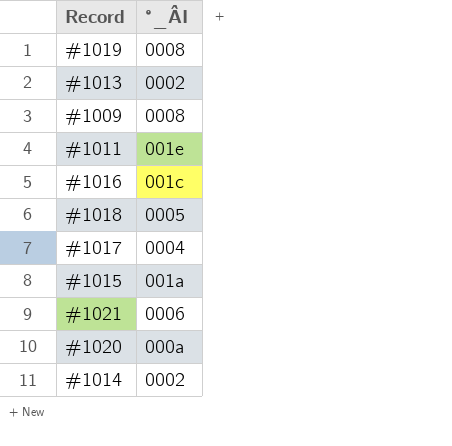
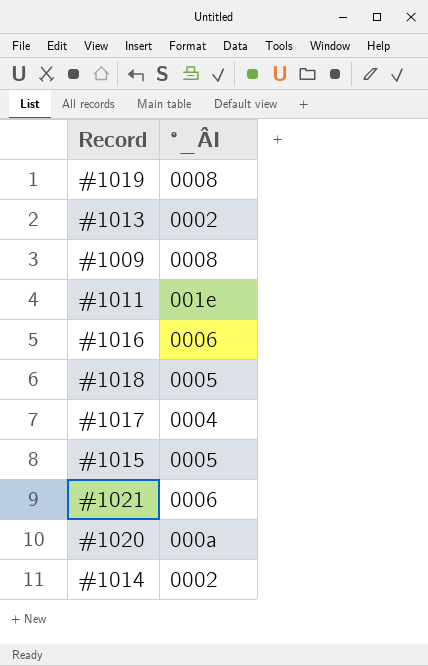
#1016 | °_ÂI: 001c -> 0006
#1015 | °_ÂI: 001a -> 0005

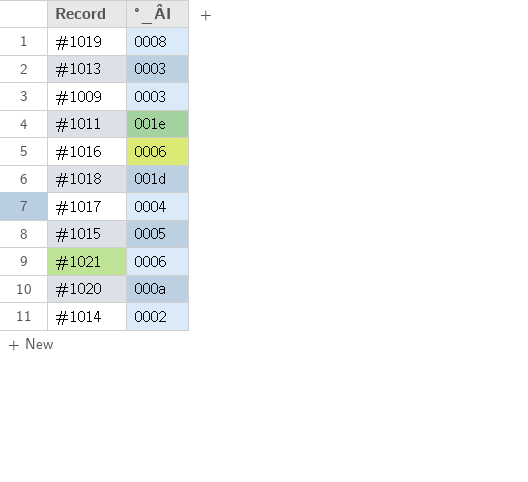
#1013 | °_ÂI: 0002 -> 0003
#1009 | °_ÂI: 0008 -> 0003
#1018 | °_ÂI: 0005 -> 001d

